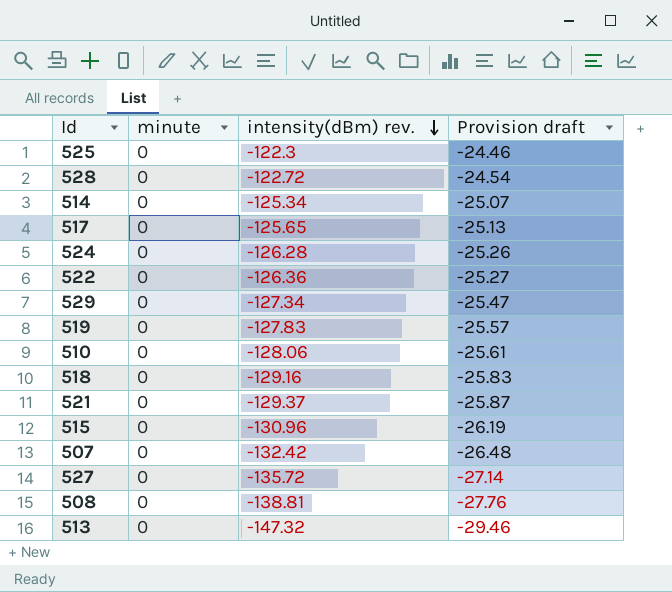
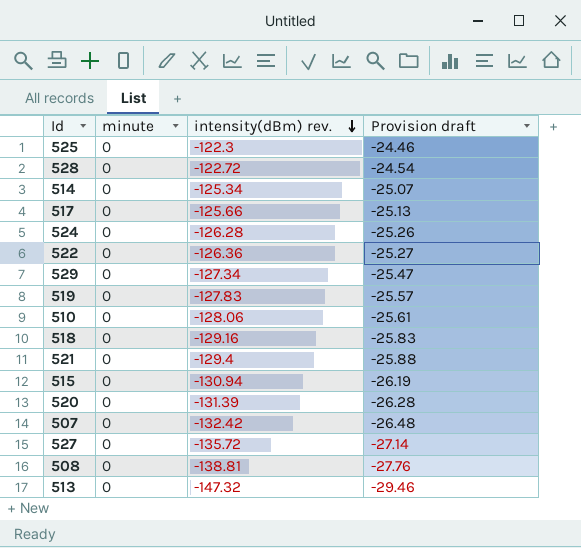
517 | intensity(dBm) rev.: -125.65 -> -125.66
521 | intensity(dBm) rev.: -129.37 -> -129.4
521 | Provision draft: -25.87 -> -25.88
515 | intensity(dBm) rev.: -130.96 -> -130.94
row 520: none -> 0 | -131.39 | -26.28

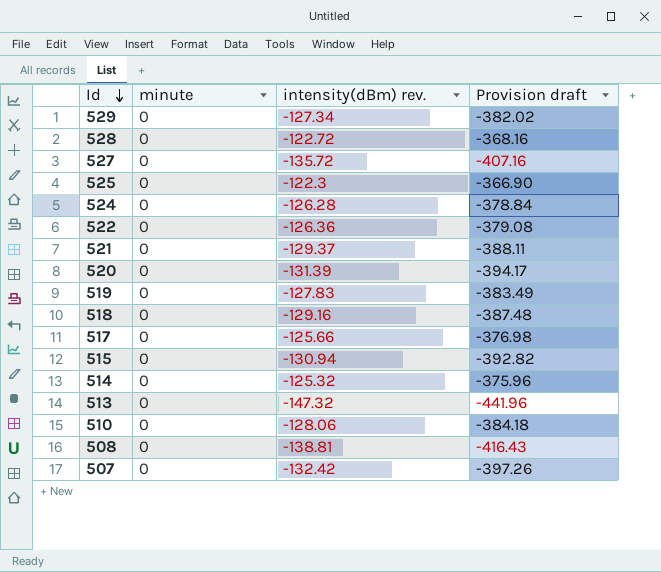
row order: intensity(dBm) rev. descending -> Id descending
column Provision draft | formula: [intensity(dBm) rev.] * 0.2 -> [intensity(dBm) rev.] * 3
521 | intensity(dBm) rev.: -129.4 -> -129.37
514 | intensity(dBm) rev.: -125.34 -> -125.32

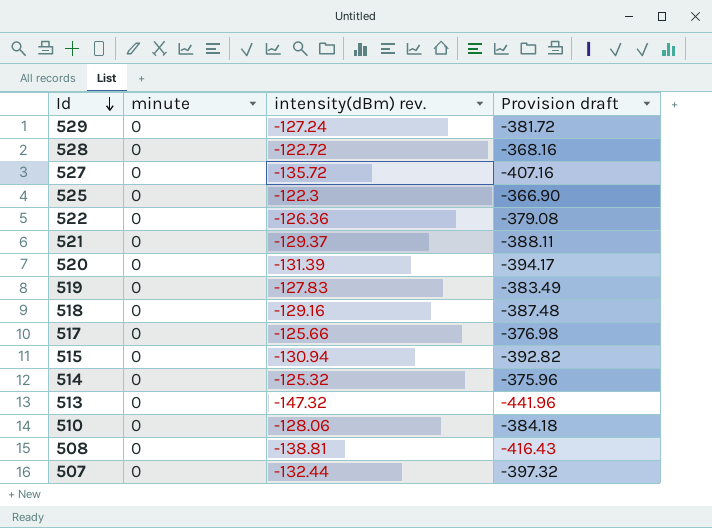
row 524: 0 | -126.28 | -378.84 -> none
529 | intensity(dBm) rev.: -127.34 -> -127.24
529 | Provision draft: -382.02 -> -381.72
507 | intensity(dBm) rev.: -132.42 -> -132.44
507 | Provision draft: -397.26 -> -397.32

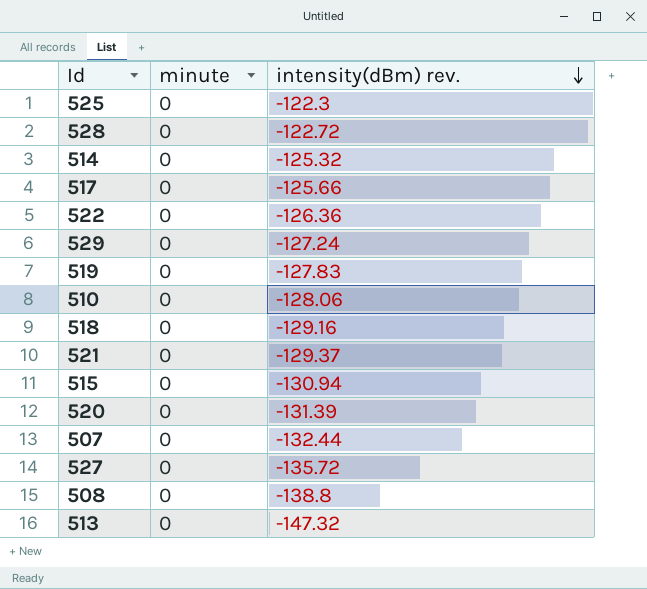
row order: Id descending -> intensity(dBm) rev. descending
column Provision draft | formula: [intensity(dBm) rev.] * 3 -> none
508 | intensity(dBm) rev.: -138.81 -> -138.8

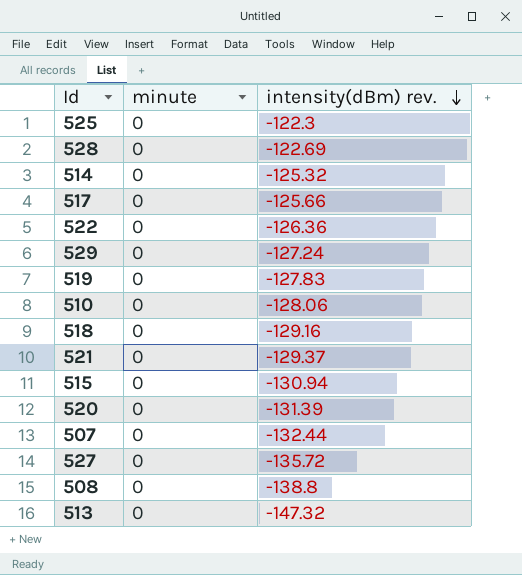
528 | intensity(dBm) rev.: -122.72 -> -122.69

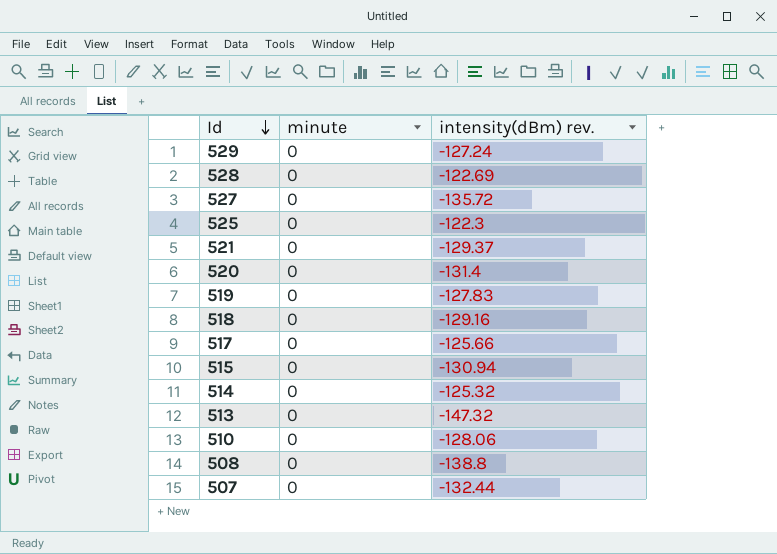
row order: intensity(dBm) rev. descending -> Id descending
row 522: 0 | -126.36 -> none
520 | intensity(dBm) rev.: -131.39 -> -131.4

